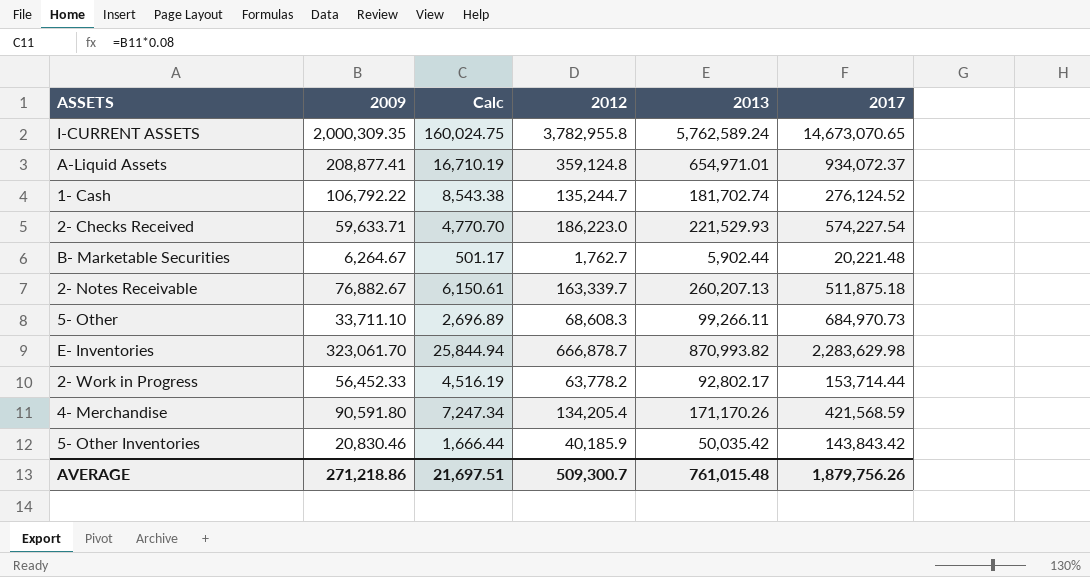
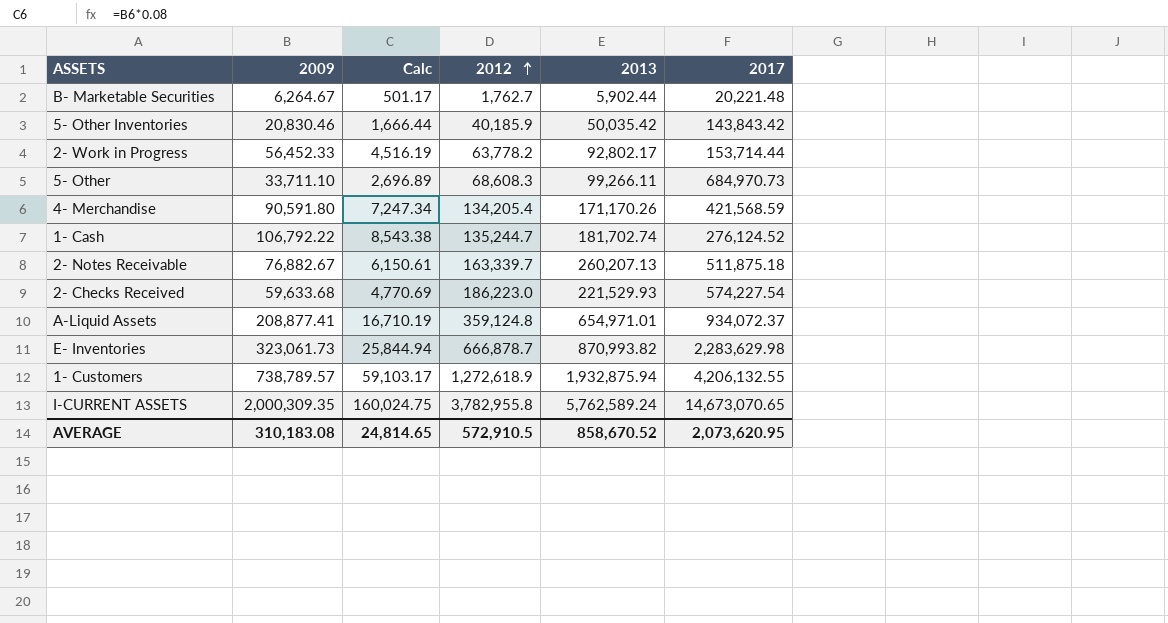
row order: none -> 2012 ascending
2- Checks Received | 2009: 59,633.71 -> 59,633.68
2- Checks Received | Calc: 4,770.70 -> 4,770.69
E- Inventories | 2009: 323,061.70 -> 323,061.73
row 1- Customers: none -> 738,789.57 | 59,103.17 | 1,272,618.9 | 1,932,875.94 | 4,206,132.55
AVERAGE | 2009: 271,218.86 -> 310,183.08
AVERAGE | Calc: 21,697.51 -> 24,814.65
AVERAGE | 2012: 509,300.7 -> 572,910.5
AVERAGE | 2013: 761,015.48 -> 858,670.52
AVERAGE | 2017: 1,879,756.26 -> 2,073,620.95

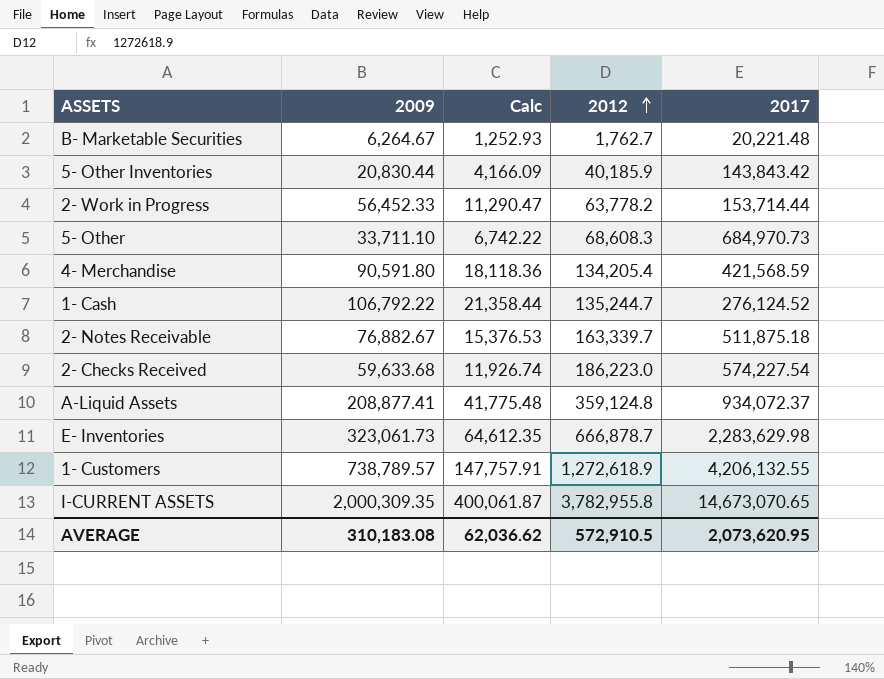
column 2013 | position: 5 -> none
column Calc | formula: [2009] * 0.08 -> [2009] * 0.2
5- Other Inventories | 2009: 20,830.46 -> 20,830.44
AVERAGE | Calc: 24,814.65 -> 62,036.62

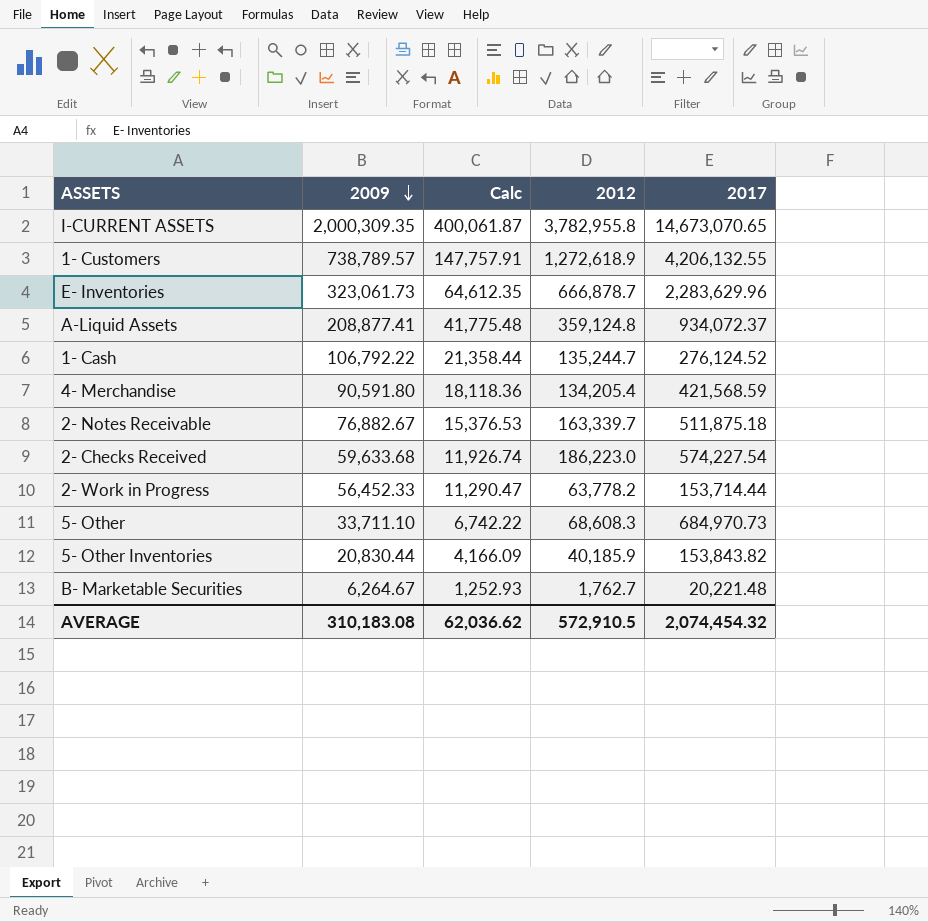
row order: 2012 ascending -> 2009 descending
E- Inventories | 2017: 2,283,629.98 -> 2,283,629.96
5- Other Inventories | 2017: 143,843.42 -> 153,843.82
AVERAGE | 2017: 2,073,620.95 -> 2,074,454.32

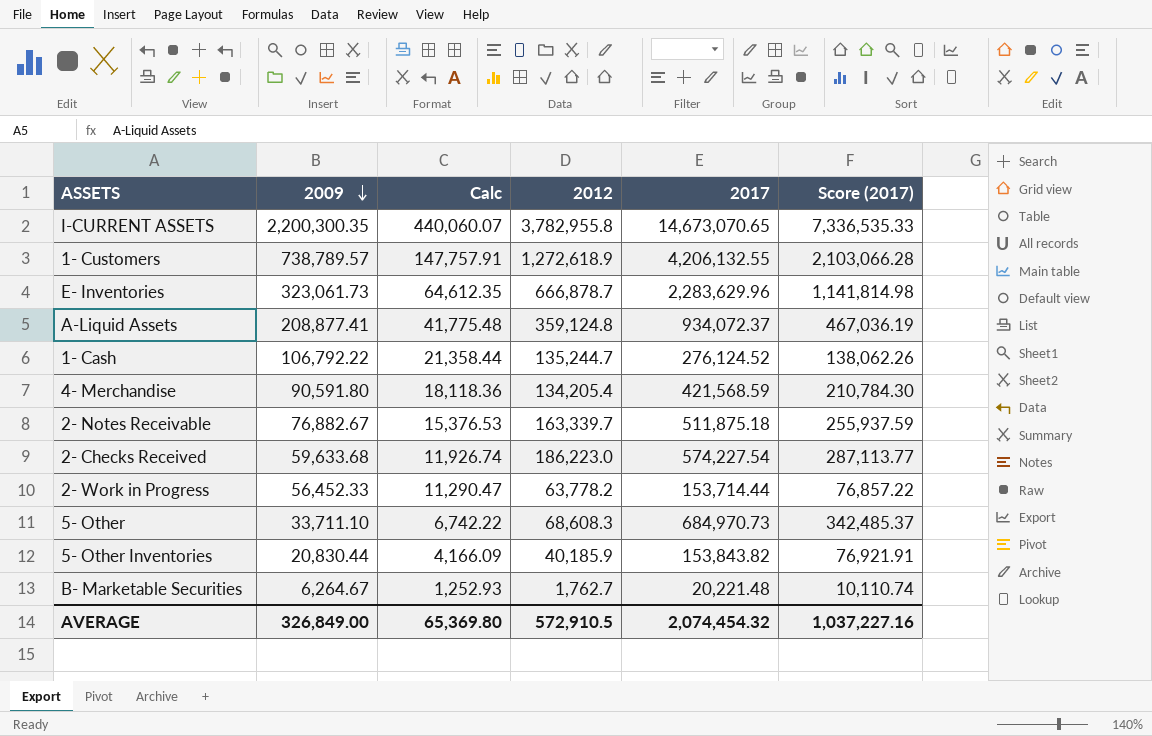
column Score (2017) | formula: none -> [2017] * 0.5
I-CURRENT ASSETS | 2009: 2,000,309.35 -> 2,200,300.35
I-CURRENT ASSETS | Calc: 400,061.87 -> 440,060.07
AVERAGE | 2009: 310,183.08 -> 326,849.00
AVERAGE | Calc: 62,036.62 -> 65,369.80

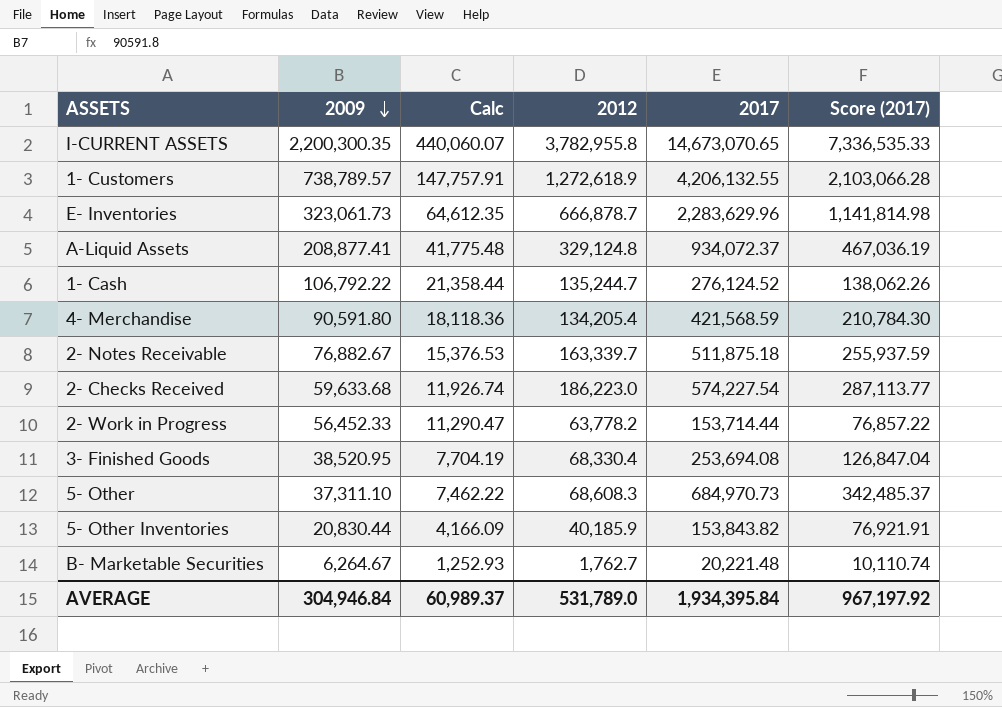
A-Liquid Assets | 2012: 359,124.8 -> 329,124.8
row 3- Finished Goods: none -> 38,520.95 | 7,704.19 | 68,330.4 | 253,694.08 | 126,847.04
5- Other | 2009: 33,711.10 -> 37,311.10
5- Other | Calc: 6,742.22 -> 7,462.22
AVERAGE | 2009: 326,849.00 -> 304,946.84
AVERAGE | Calc: 65,369.80 -> 60,989.37
AVERAGE | 2012: 572,910.5 -> 531,789.0
AVERAGE | 2017: 2,074,454.32 -> 1,934,395.84
AVERAGE | Score (2017): 1,037,227.16 -> 967,197.92

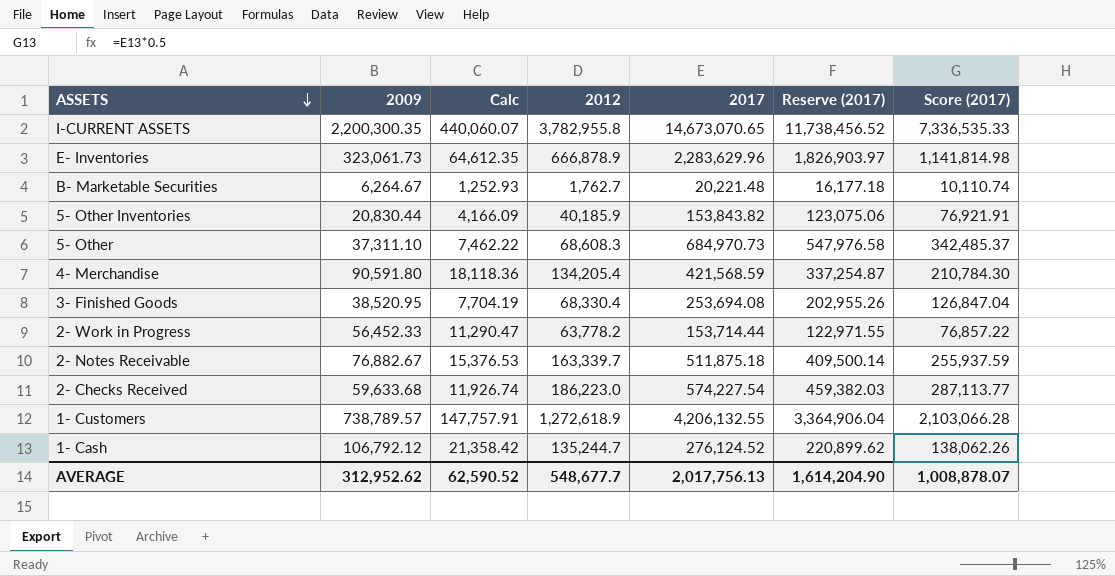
row order: 2009 descending -> ASSETS descending
column Reserve (2017) | formula: none -> [2017] * 0.8
row A-Liquid Assets: 208,877.41 | 41,775.48 | 329,124.8 | 934,072.37 | 467,036.19 -> none
E- Inventories | 2012: 666,878.7 -> 666,878.9
1- Cash | 2009: 106,792.22 -> 106,792.12
1- Cash | Calc: 21,358.44 -> 21,358.42
AVERAGE | 2009: 304,946.84 -> 312,952.62
AVERAGE | Calc: 60,989.37 -> 62,590.52
AVERAGE | 2012: 531,789.0 -> 548,677.7
AVERAGE | 2017: 1,934,395.84 -> 2,017,756.13
AVERAGE | Score (2017): 967,197.92 -> 1,008,878.07

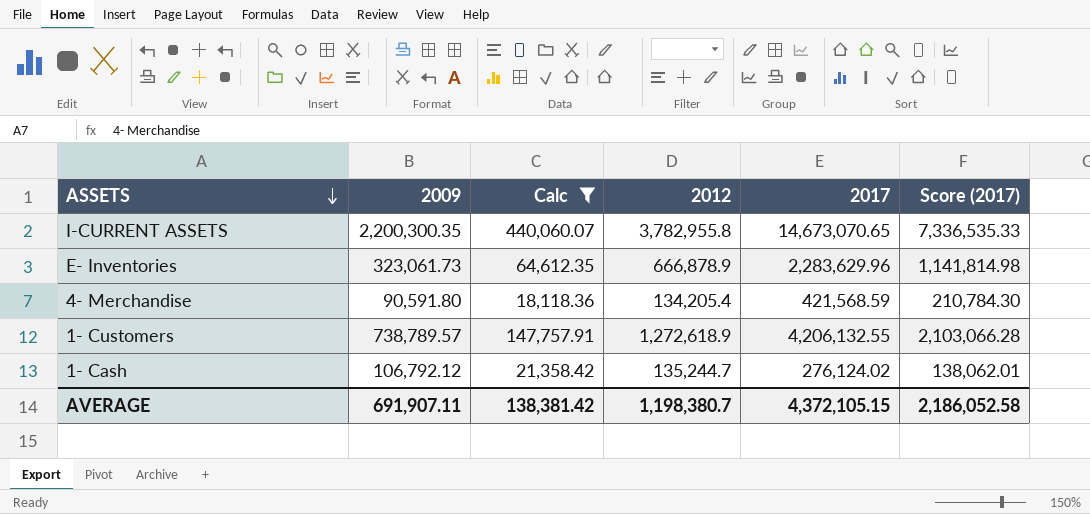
filter: none -> Calc >= 18,118.36
column Reserve (2017) | formula: [2017] * 0.8 -> none
1- Cash | 2017: 276,124.52 -> 276,124.02
1- Cash | Score (2017): 138,062.26 -> 138,062.01
AVERAGE | 2009: 312,952.62 -> 691,907.11
AVERAGE | Calc: 62,590.52 -> 138,381.42
AVERAGE | 2012: 548,677.7 -> 1,198,380.7
AVERAGE | 2017: 2,017,756.13 -> 4,372,105.15
AVERAGE | Score (2017): 1,008,878.07 -> 2,186,052.58

